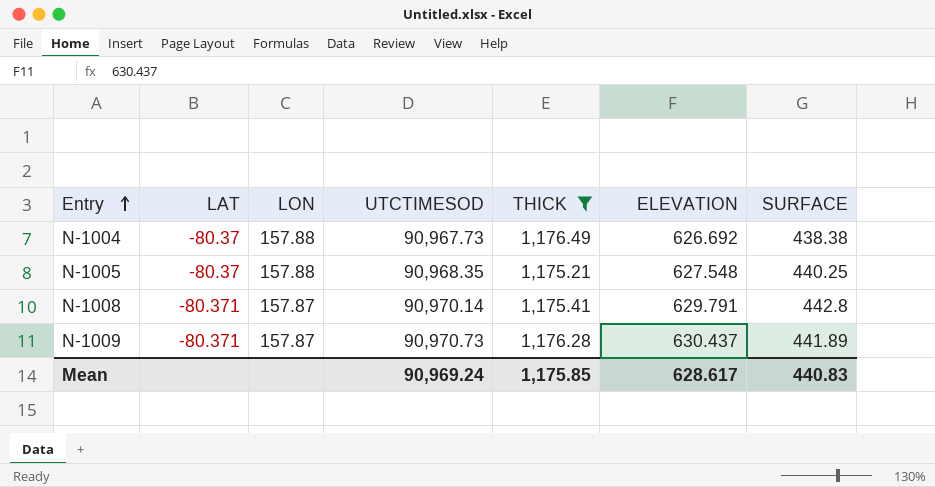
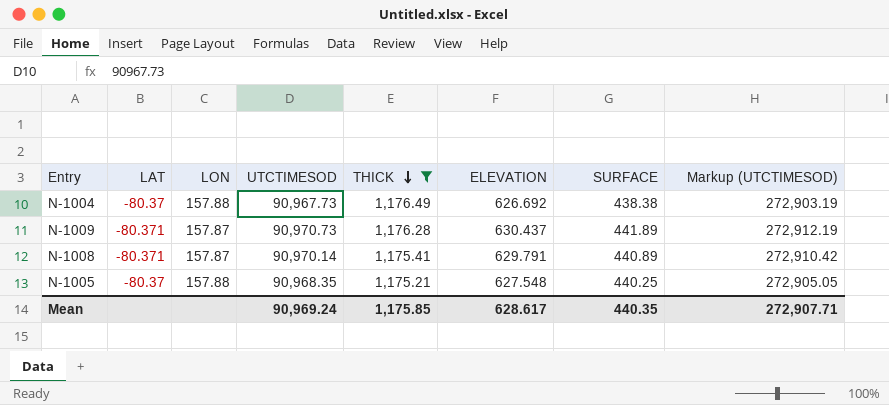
row order: Entry ascending -> THICK descending
column Markup (UTCTIMESOD) | formula: none -> [UTCTIMESOD] * 3
N-1008 | SURFACE: 442.8 -> 440.89
Mean | SURFACE: 440.83 -> 440.35

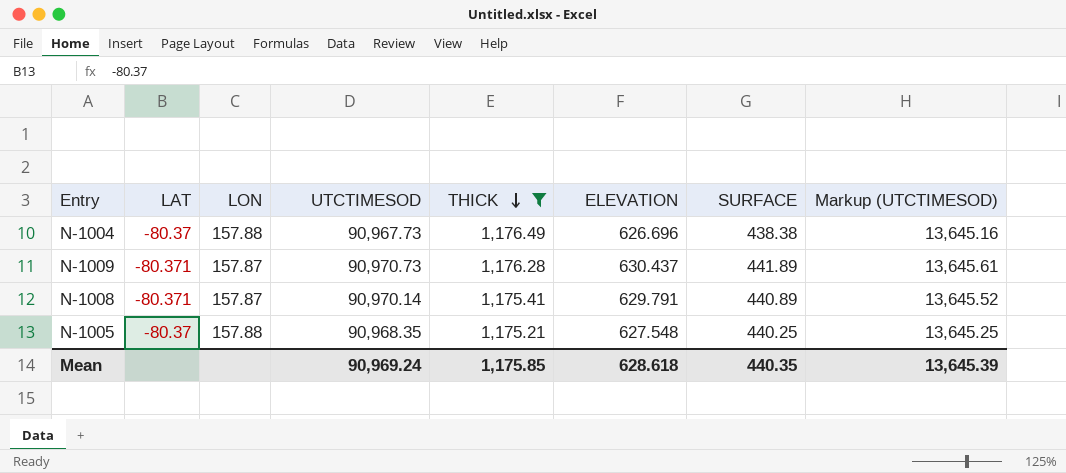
column Markup (UTCTIMESOD) | formula: [UTCTIMESOD] * 3 -> [UTCTIMESOD] * 0.15
N-1004 | ELEVATION: 626.692 -> 626.696
Mean | ELEVATION: 628.617 -> 628.618
Mean | Markup (UTCTIMESOD): 272,907.71 -> 13,645.39

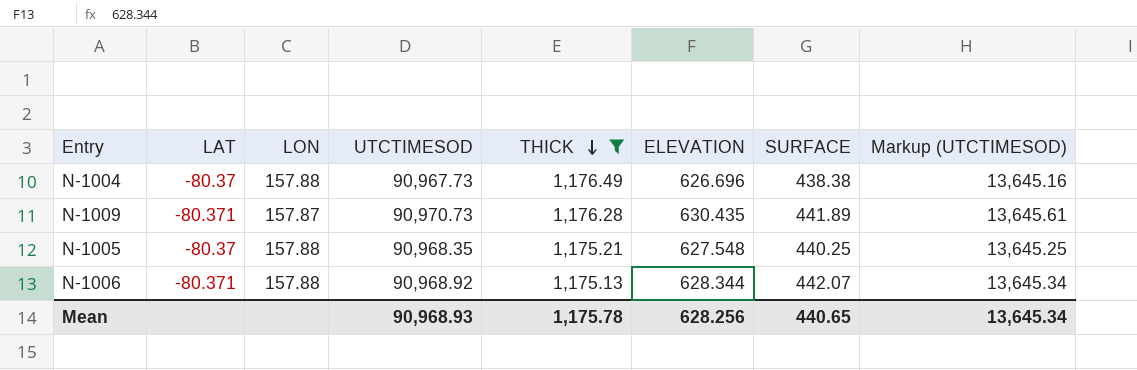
row N-1008: -80.371 | 157.87 | 90,970.14 | 1,175.41 | 629.791 | 440.89 | 13,645.52 -> none
N-1009 | ELEVATION: 630.437 -> 630.435
row N-1006: none -> -80.371 | 157.88 | 90,968.92 | 1,175.13 | 628.344 | 442.07 | 13,645.34
Mean | UTCTIMESOD: 90,969.24 -> 90,968.93
Mean | THICK: 1,175.85 -> 1,175.78
Mean | ELEVATION: 628.618 -> 628.256
Mean | SURFACE: 440.35 -> 440.65
Mean | Markup (UTCTIMESOD): 13,645.39 -> 13,645.34

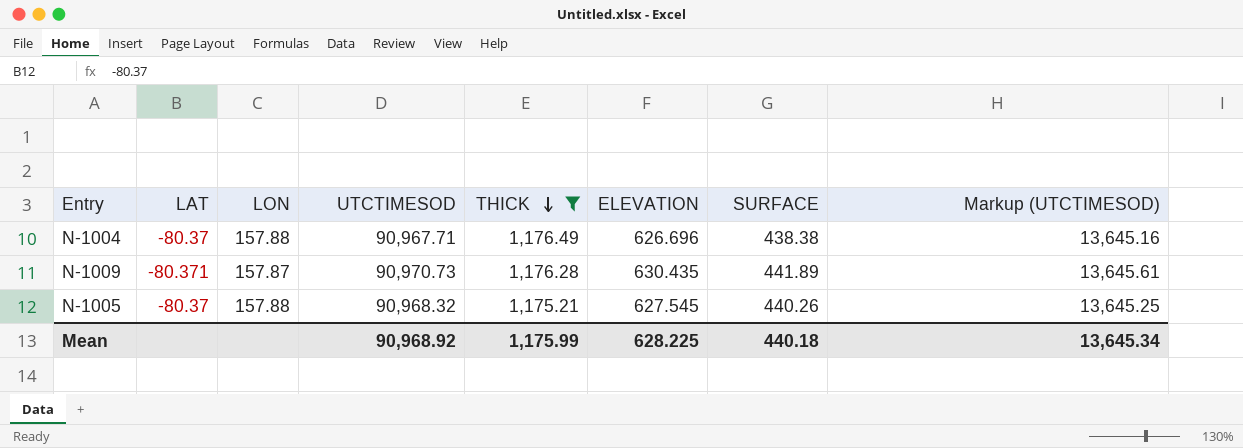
row N-1006: -80.371 | 157.88 | 90,968.92 | 1,175.13 | 628.344 | 442.07 | 13,645.34 -> none
N-1004 | UTCTIMESOD: 90,967.73 -> 90,967.71
N-1005 | UTCTIMESOD: 90,968.35 -> 90,968.32
N-1005 | ELEVATION: 627.548 -> 627.545
N-1005 | SURFACE: 440.25 -> 440.26
Mean | UTCTIMESOD: 90,968.93 -> 90,968.92
Mean | THICK: 1,175.78 -> 1,175.99
Mean | ELEVATION: 628.256 -> 628.225
Mean | SURFACE: 440.65 -> 440.18

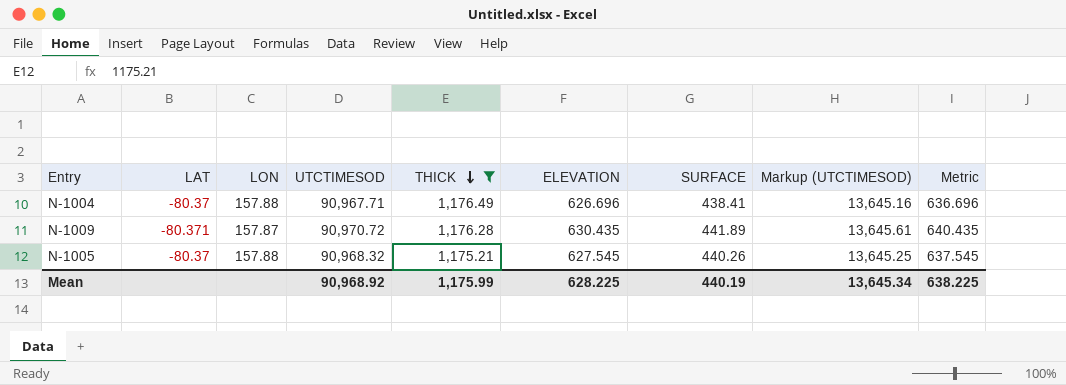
column Metric | formula: none -> [ELEVATION] + 10
N-1004 | SURFACE: 438.38 -> 438.41
N-1009 | UTCTIMESOD: 90,970.73 -> 90,970.72
Mean | SURFACE: 440.18 -> 440.19

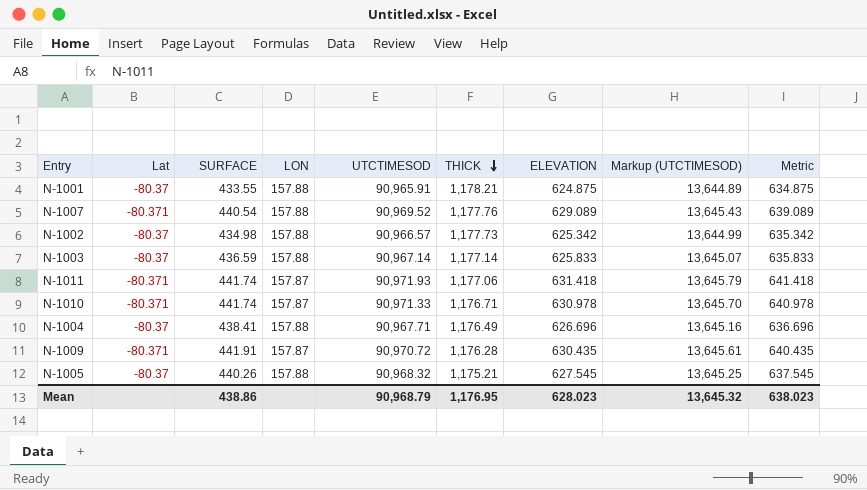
filter: THICK <= 1,176.49 -> none
column name: LAT -> Lat
column SURFACE | position: 7 -> 3
N-1009 | SURFACE: 441.89 -> 441.91
Mean | SURFACE: 440.19 -> 438.86
Mean | UTCTIMESOD: 90,968.92 -> 90,968.79
Mean | THICK: 1,175.99 -> 1,176.95
Mean | ELEVATION: 628.225 -> 628.023
Mean | Markup (UTCTIMESOD): 13,645.34 -> 13,645.32
Mean | Metric: 638.225 -> 638.023

